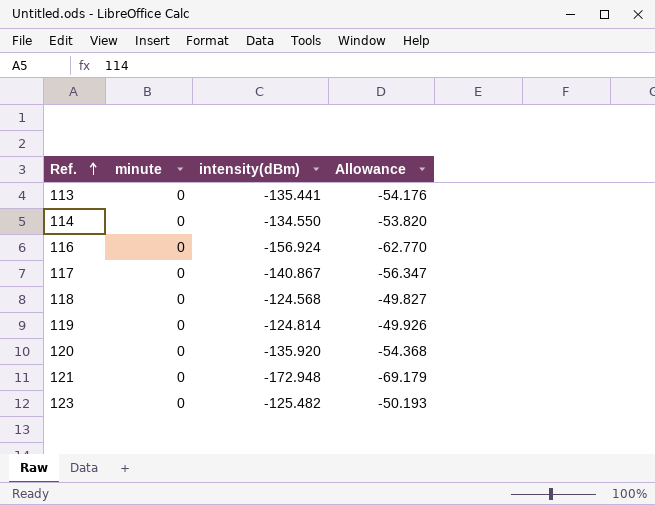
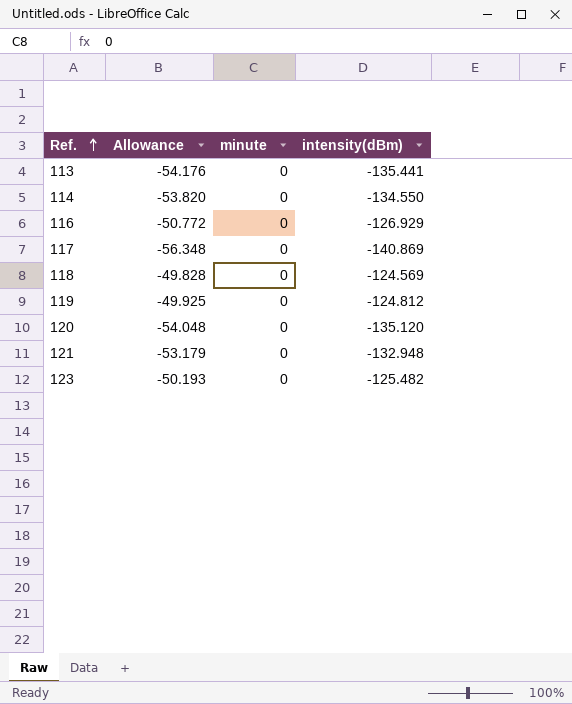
column Allowance | position: 4 -> 2
116 | Allowance: -62.770 -> -50.772
116 | intensity(dBm): -156.924 -> -126.929
117 | Allowance: -56.347 -> -56.348
117 | intensity(dBm): -140.867 -> -140.869
118 | Allowance: -49.827 -> -49.828
118 | intensity(dBm): -124.568 -> -124.569
119 | Allowance: -49.926 -> -49.925
119 | intensity(dBm): -124.814 -> -124.812
120 | Allowance: -54.368 -> -54.048
120 | intensity(dBm): -135.920 -> -135.120
121 | Allowance: -69.179 -> -53.179
121 | intensity(dBm): -172.948 -> -132.948

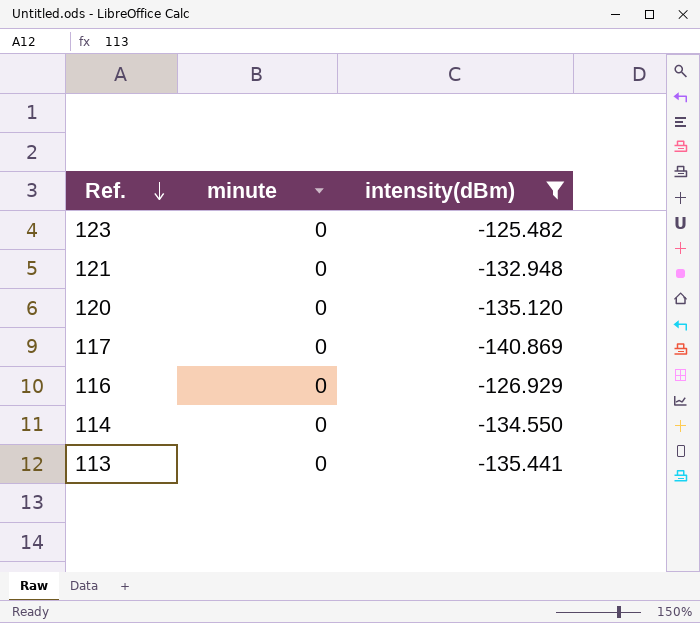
filter: none -> intensity(dBm) <= -125.482
row order: Ref. ascending -> Ref. descending
column Allowance | formula: [intensity(dBm)] * 0.4 -> none

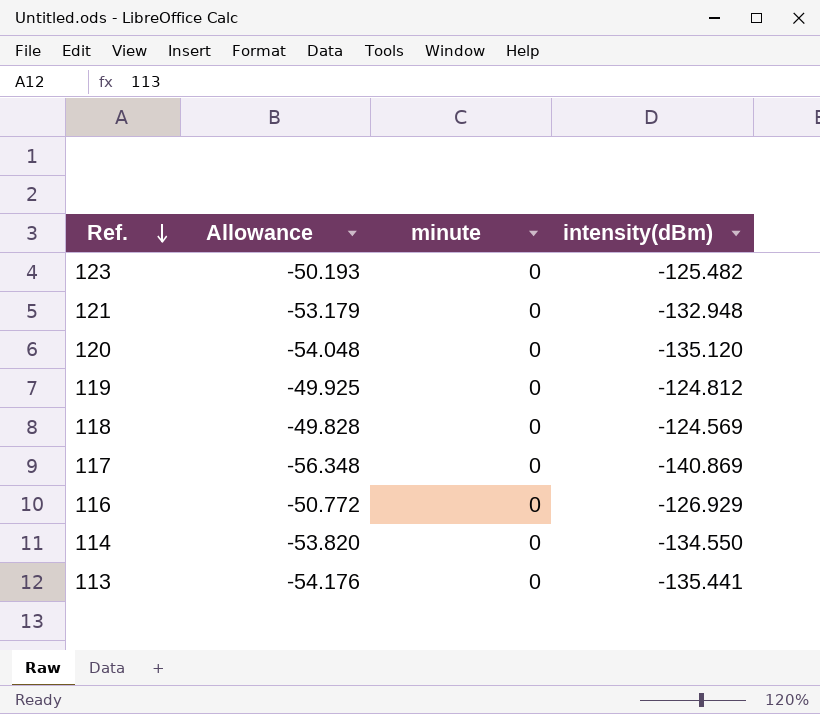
filter: intensity(dBm) <= -125.482 -> none
column Allowance | formula: none -> [intensity(dBm)] * 0.4

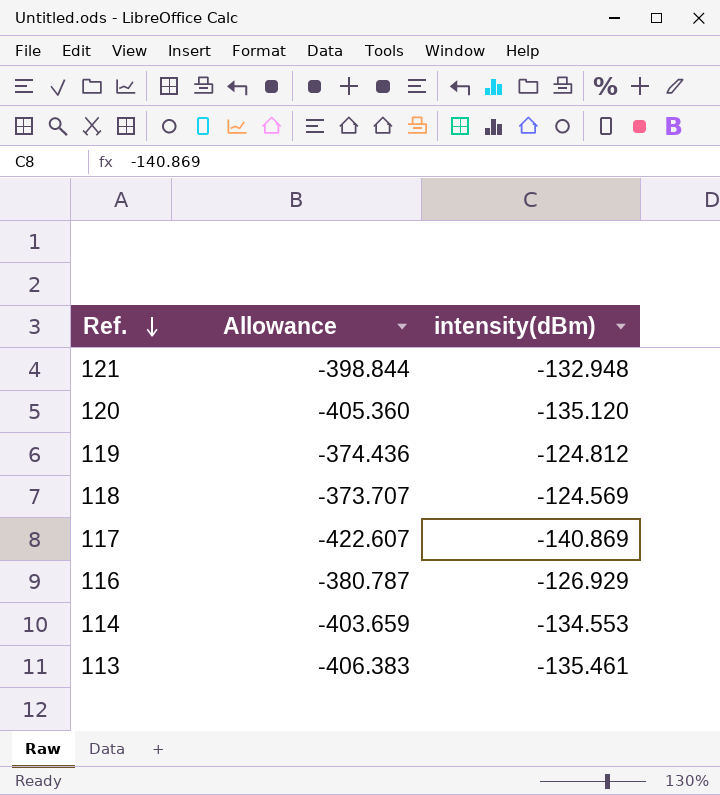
column minute | position: 3 -> none
column Allowance | formula: [intensity(dBm)] * 0.4 -> [intensity(dBm)] * 3
row 123: -50.193 | 0 | -125.482 -> none
114 | intensity(dBm): -134.550 -> -134.553
113 | intensity(dBm): -135.441 -> -135.461

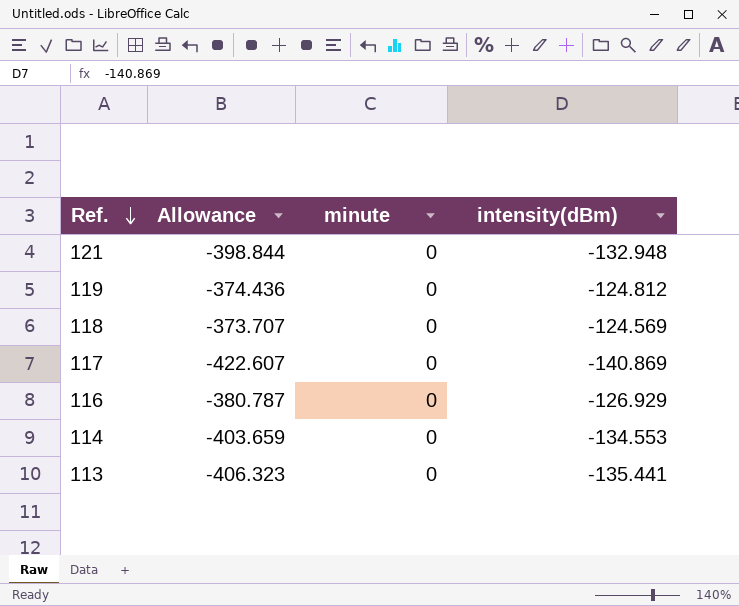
column minute | position: none -> 3
row 120: -405.360 | -135.120 -> none
113 | Allowance: -406.383 -> -406.323
113 | intensity(dBm): -135.461 -> -135.441

